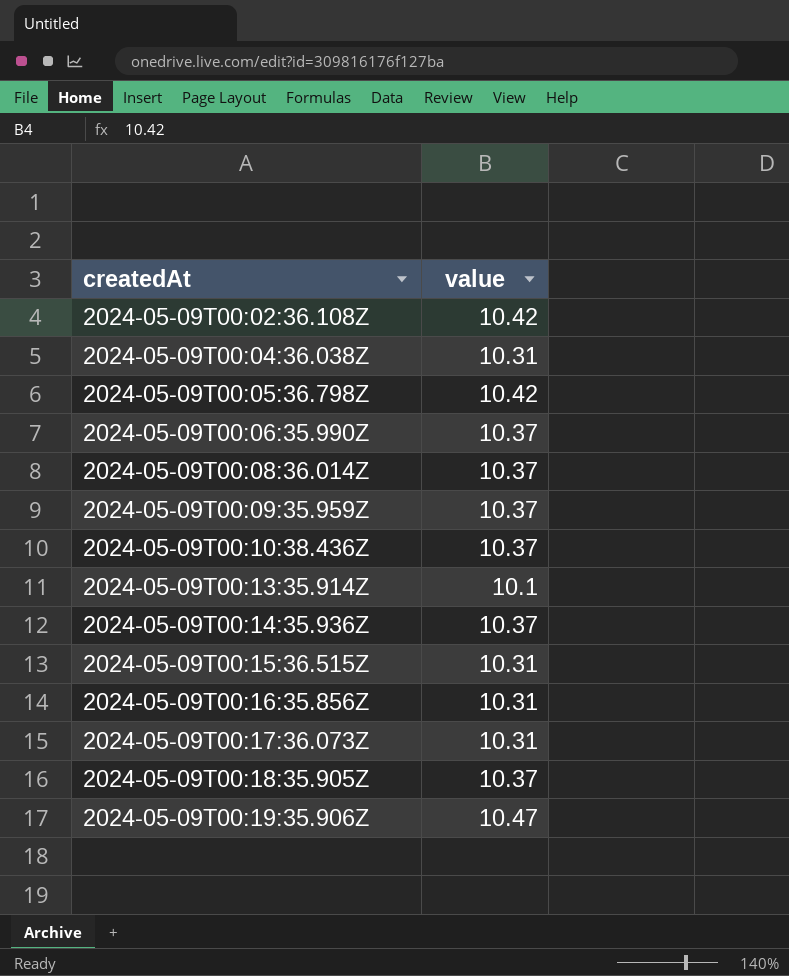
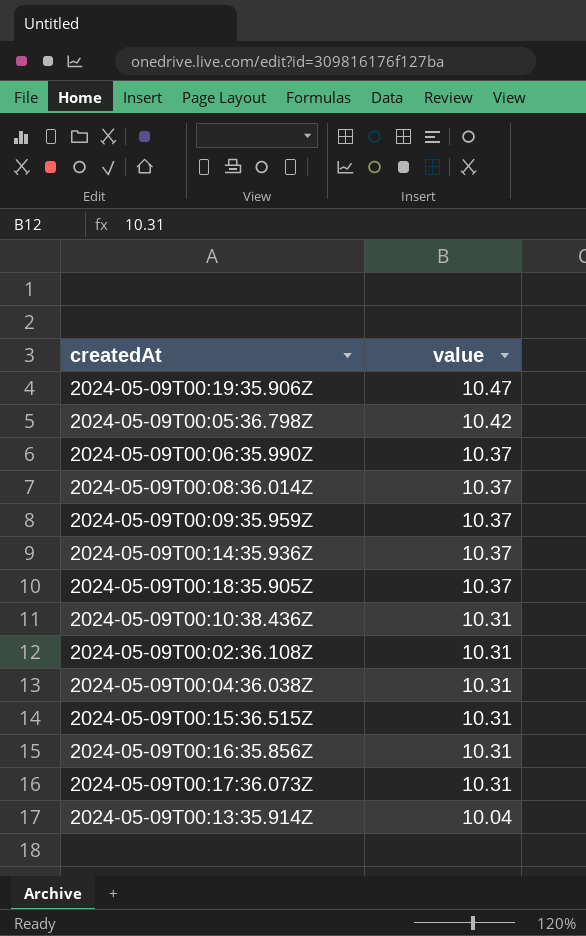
row order: createdAt ascending -> value descending
2024-05-09T00:10:38.436Z | value: 10.37 -> 10.31
2024-05-09T00:02:36.108Z | value: 10.42 -> 10.31
2024-05-09T00:13:35.914Z | value: 10.1 -> 10.04

